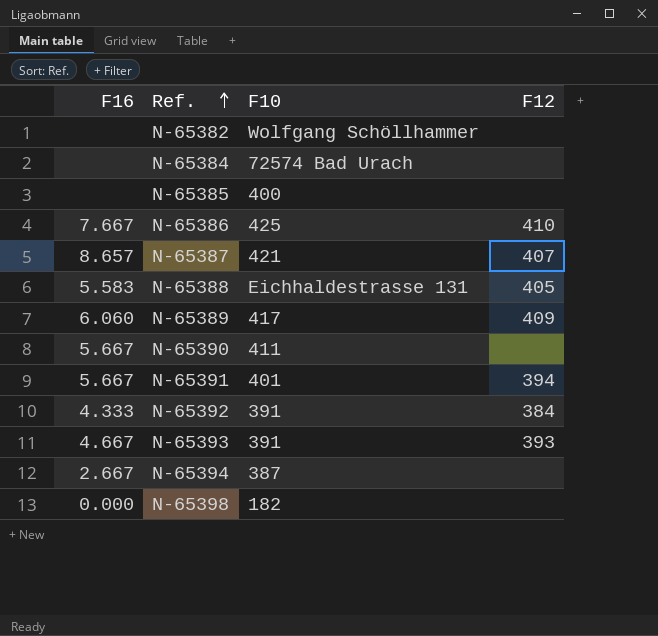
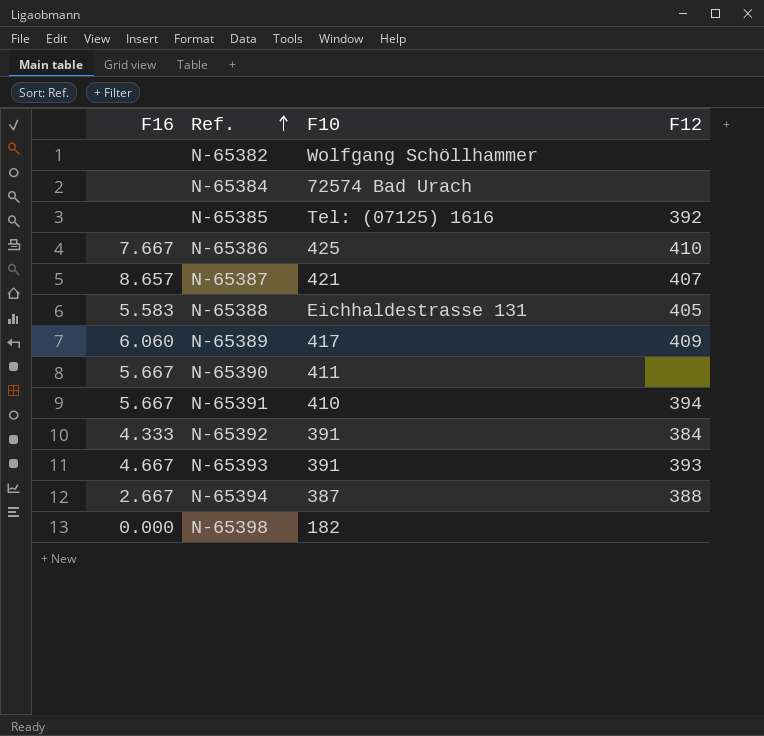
N-65385 | F10: 400 -> Tel: (07125) 1616
N-65385 | F12: none -> 392
N-65391 | F10: 401 -> 410
N-65394 | F12: none -> 388

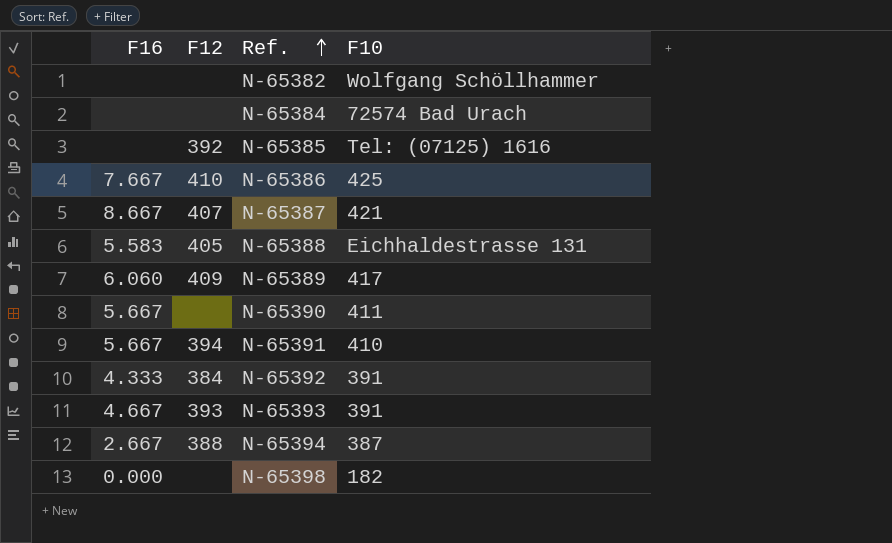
column F12 | position: 4 -> 2
N-65387 | F16: 8.657 -> 8.667

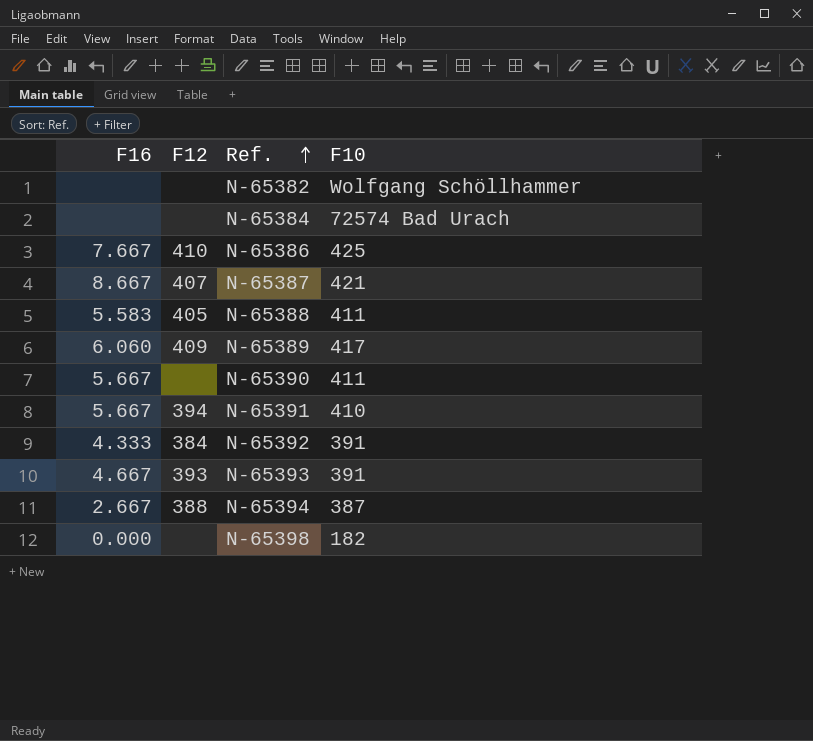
row N-65385: none | 392 | Tel: (07125) 1616 -> none
N-65388 | F10: Eichhaldestrasse 131 -> 411

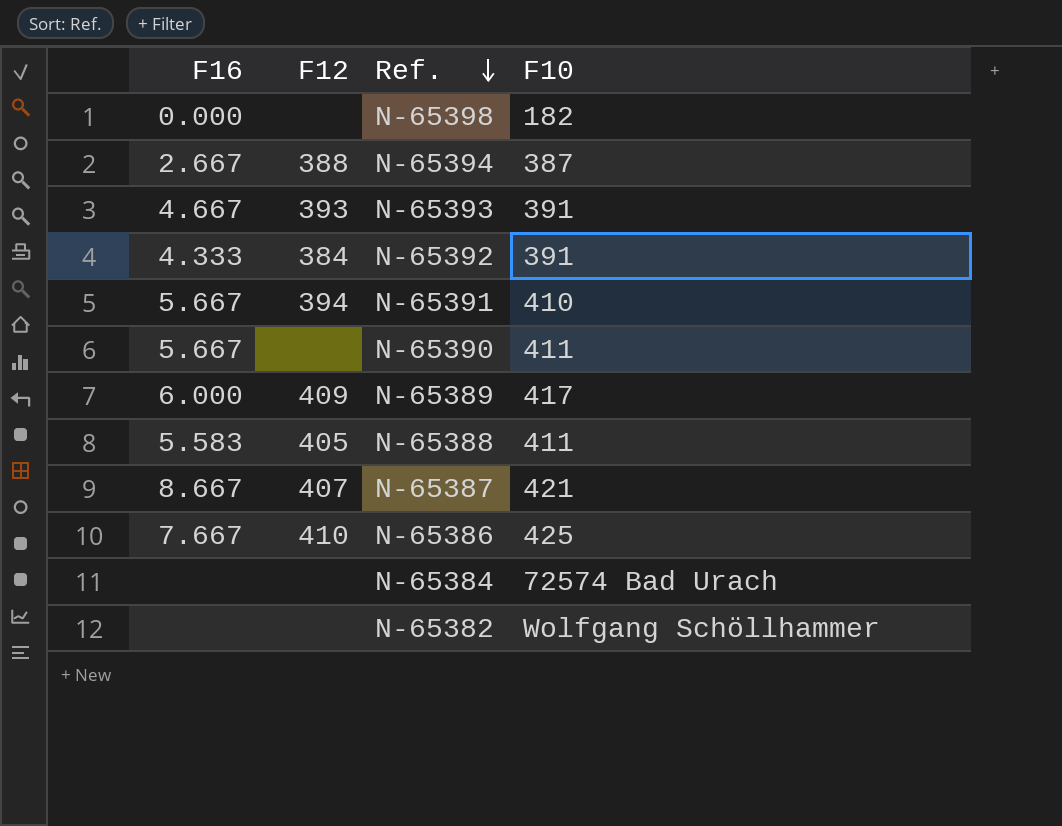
row order: Ref. ascending -> Ref. descending
N-65389 | F16: 6.060 -> 6.000

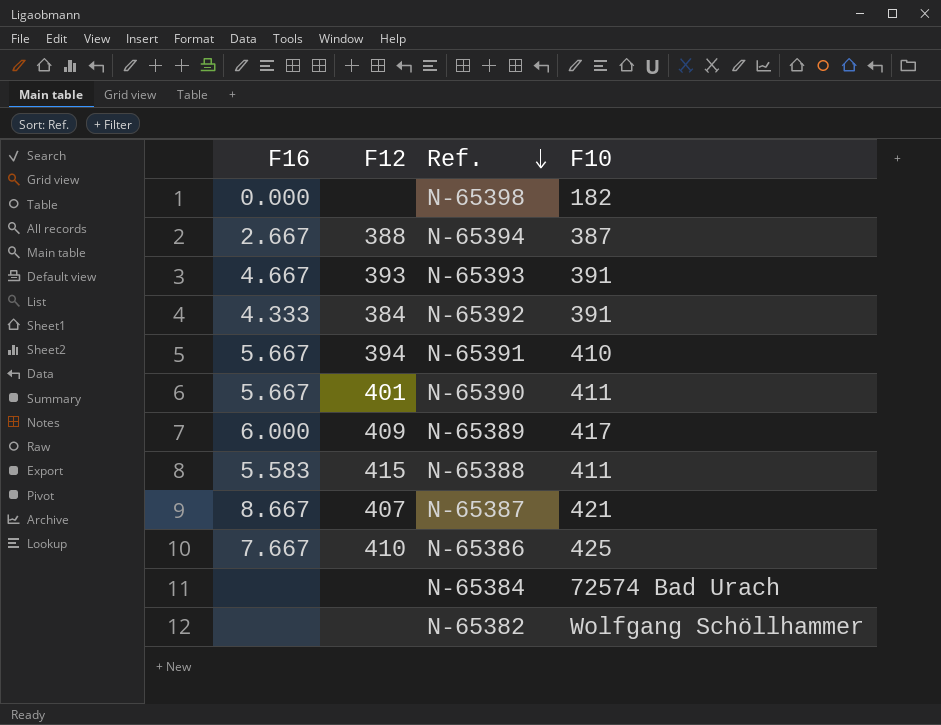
N-65390 | F12: none -> 401
N-65388 | F12: 405 -> 415

